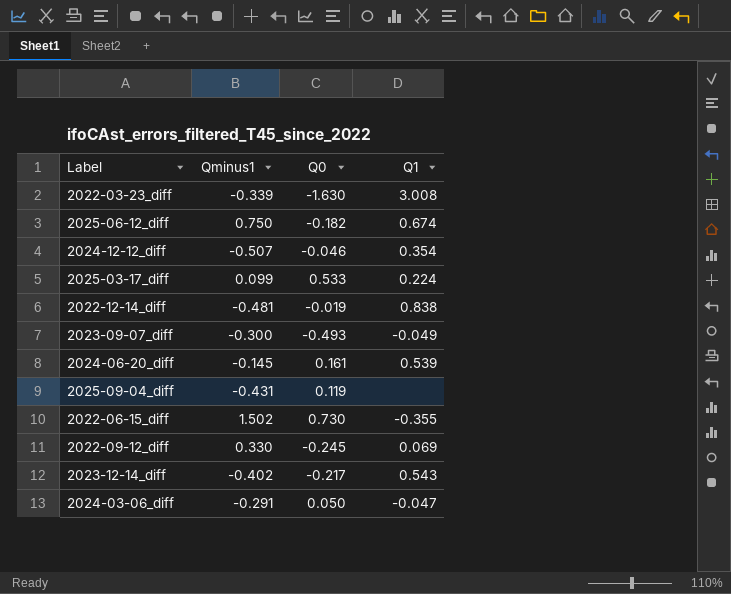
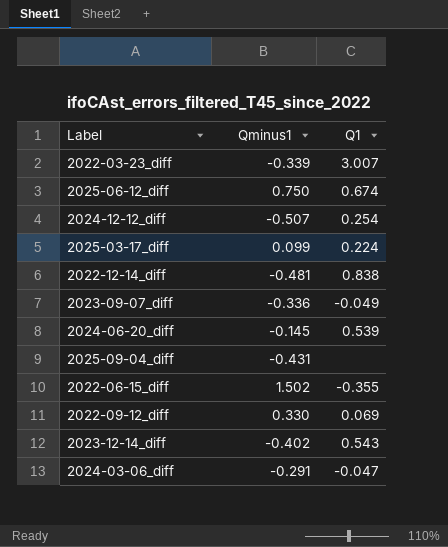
column Q0 | position: 3 -> none
2022-03-23_diff | Q1: 3.008 -> 3.007
2024-12-12_diff | Q1: 0.354 -> 0.254
2023-09-07_diff | Qminus1: -0.300 -> -0.336

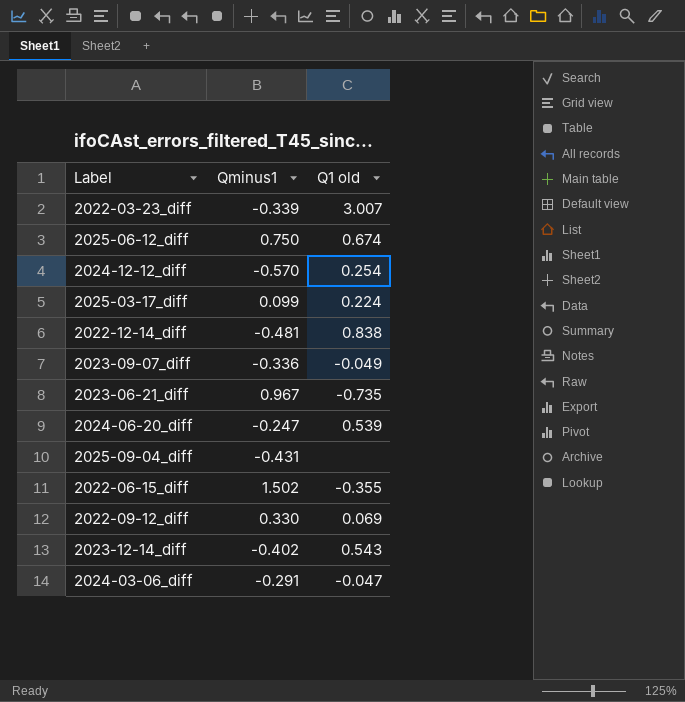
column name: Q1 -> Q1 old
2024-12-12_diff | Qminus1: -0.507 -> -0.570
row 2023-06-21_diff: none -> 0.967 | -0.735
2024-06-20_diff | Qminus1: -0.145 -> -0.247

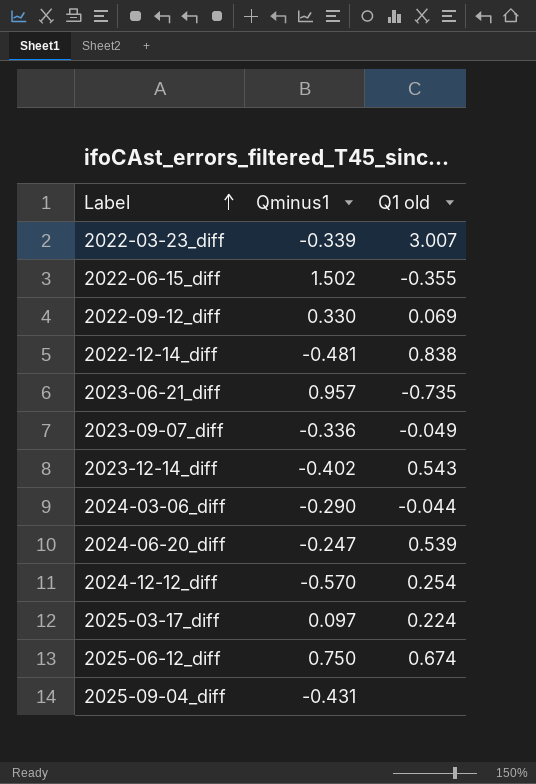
row order: none -> Label ascending
2023-06-21_diff | Qminus1: 0.967 -> 0.957
2024-03-06_diff | Qminus1: -0.291 -> -0.290
2024-03-06_diff | Q1 old: -0.047 -> -0.044
2025-03-17_diff | Qminus1: 0.099 -> 0.097

